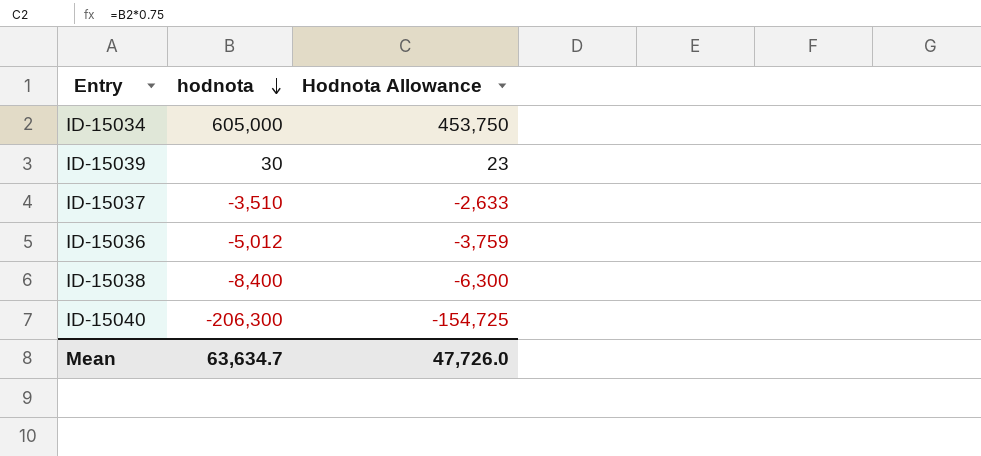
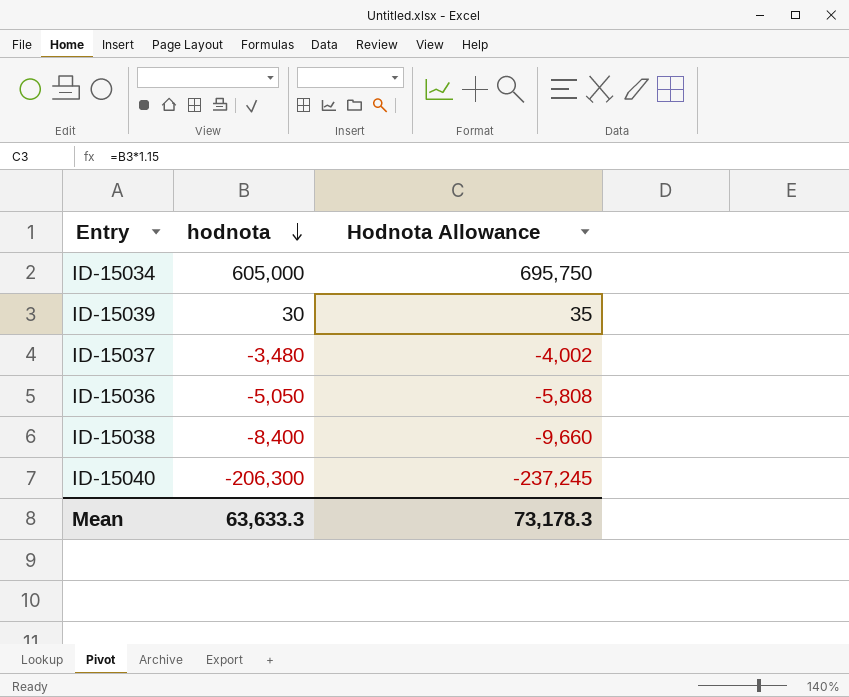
column Hodnota Allowance | formula: [hodnota] * 0.75 -> [hodnota] * 1.15
ID-15037 | hodnota: -3,510 -> -3,480
ID-15036 | hodnota: -5,012 -> -5,050
Mean | hodnota: 63,634.7 -> 63,633.3
Mean | Hodnota Allowance: 47,726.0 -> 73,178.3

